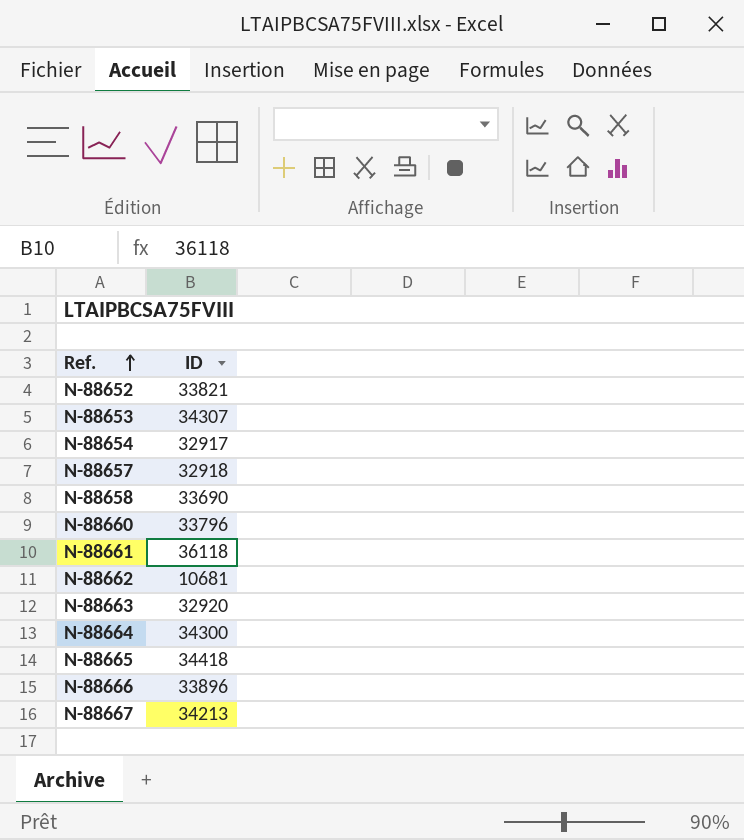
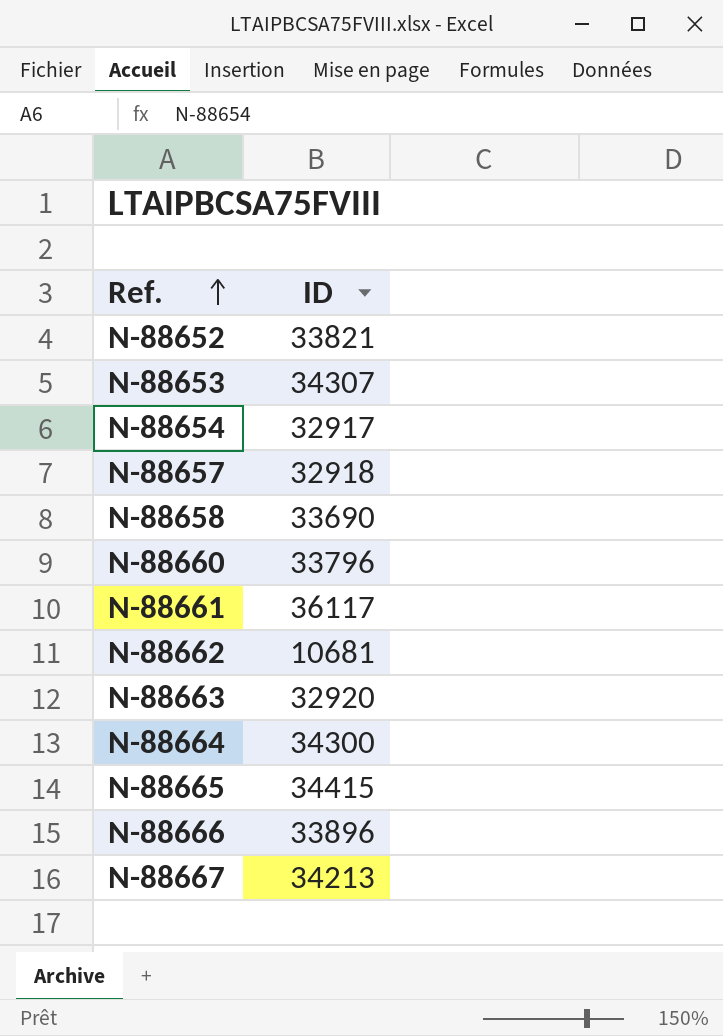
N-88661 | ID: 36118 -> 36117
N-88665 | ID: 34418 -> 34415

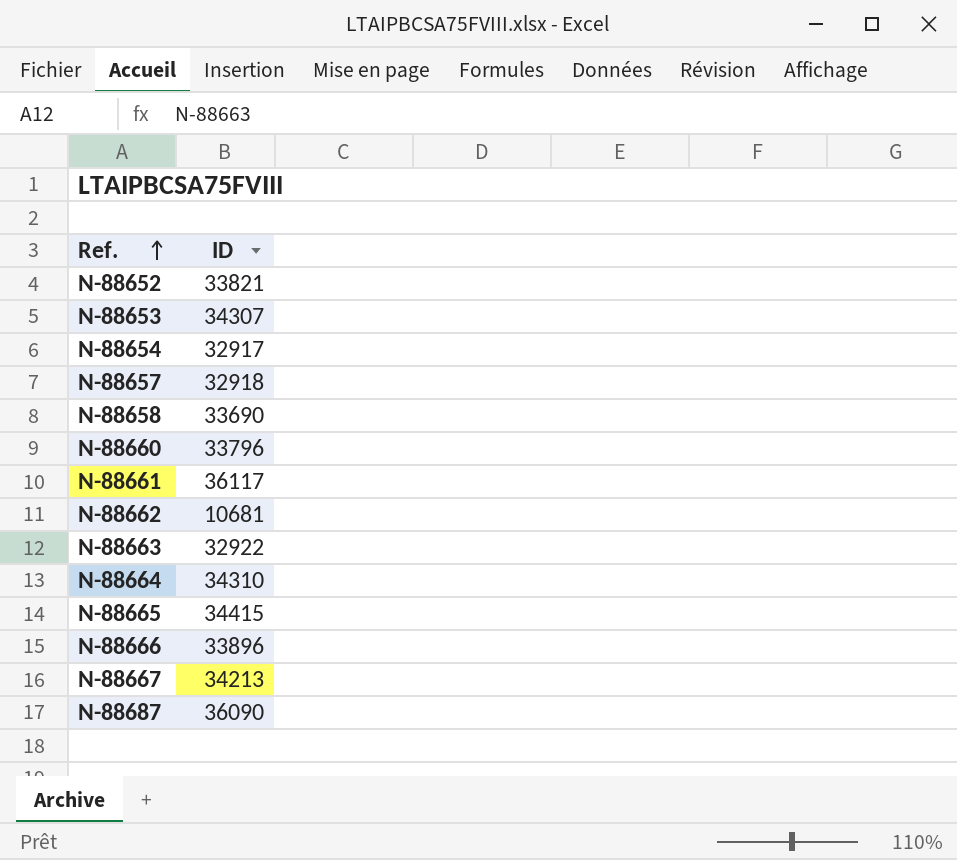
N-88663 | ID: 32920 -> 32922
N-88664 | ID: 34300 -> 34310
row N-88687: none -> 36090

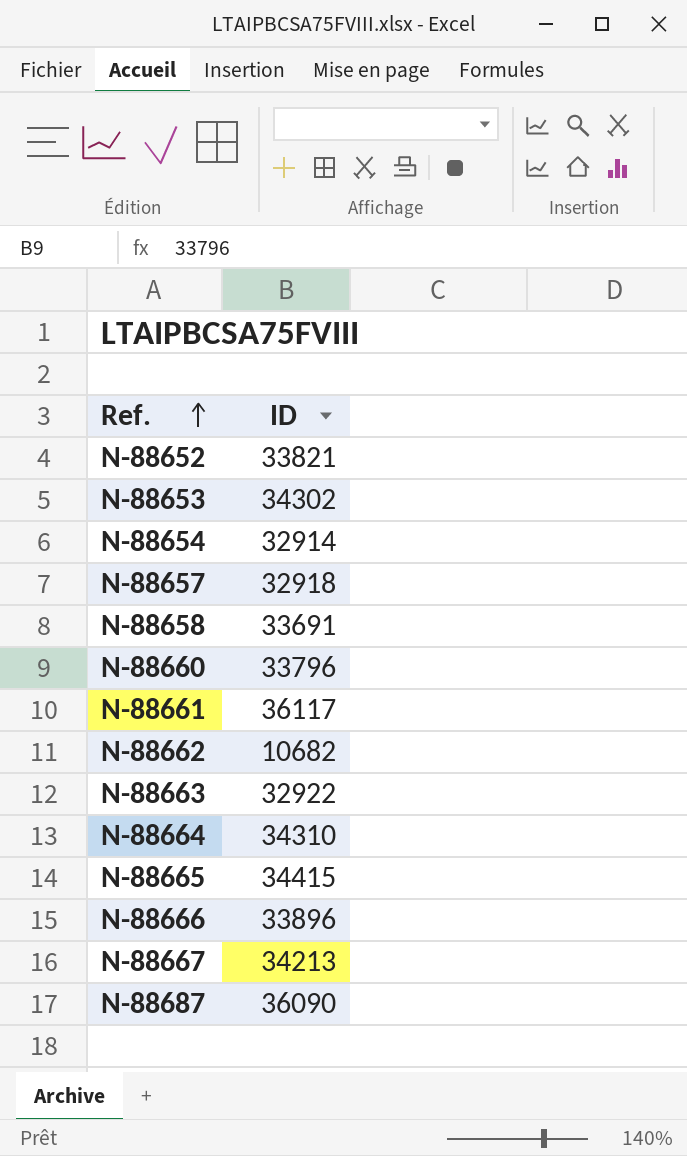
N-88653 | ID: 34307 -> 34302
N-88654 | ID: 32917 -> 32914
N-88658 | ID: 33690 -> 33691
N-88662 | ID: 10681 -> 10682

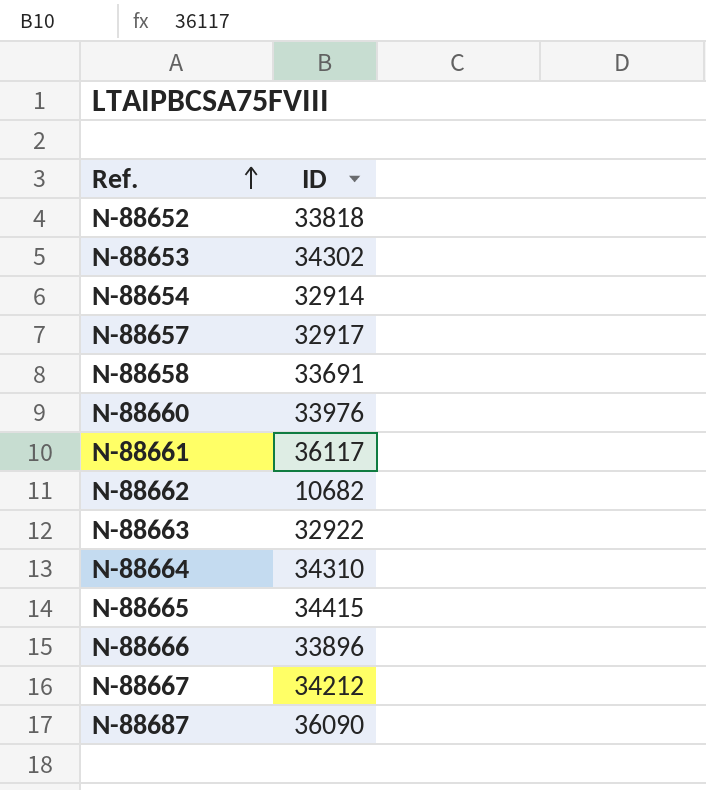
N-88652 | ID: 33821 -> 33818
N-88657 | ID: 32918 -> 32917
N-88660 | ID: 33796 -> 33976
N-88667 | ID: 34213 -> 34212

